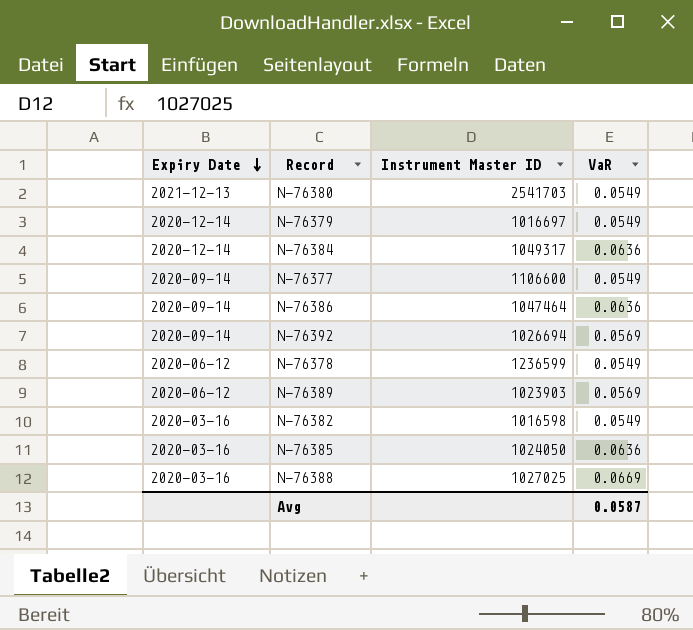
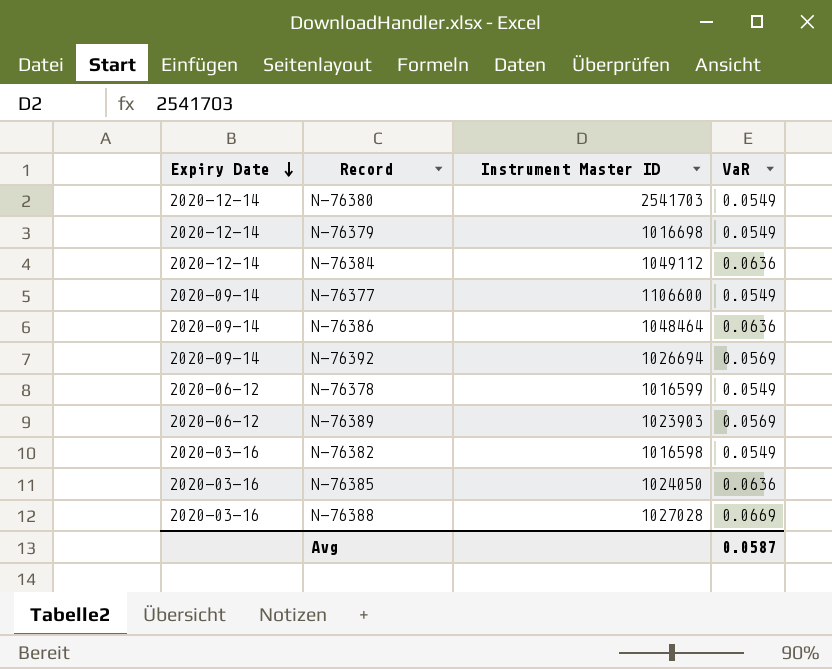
N-76380 | Expiry Date: 2021-12-13 -> 2020-12-14
N-76379 | Instrument Master ID: 1016697 -> 1016698
N-76384 | Instrument Master ID: 1049317 -> 1049112
N-76386 | Instrument Master ID: 1047464 -> 1048464
N-76378 | Instrument Master ID: 1236599 -> 1016599
N-76388 | Instrument Master ID: 1027025 -> 1027028

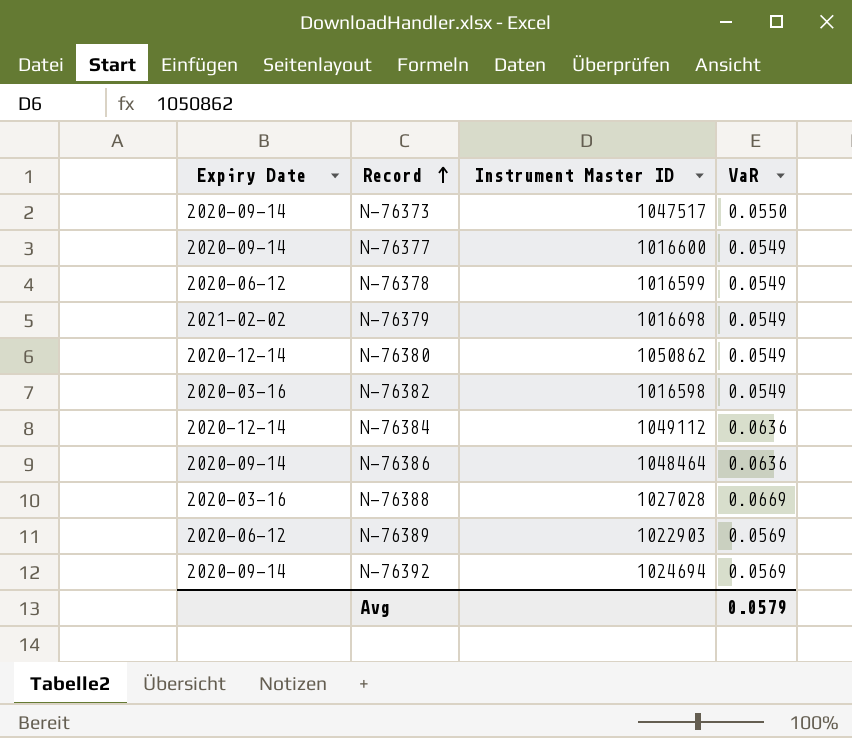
row order: Expiry Date descending -> Record ascending
row N-76385: 2020-03-16 | 1024050 | 0.0636 -> none
row N-76373: none -> 2020-09-14 | 1047517 | 0.0550
N-76377 | Instrument Master ID: 1106600 -> 1016600
N-76379 | Expiry Date: 2020-12-14 -> 2021-02-02
N-76380 | Instrument Master ID: 2541703 -> 1050862
N-76389 | Instrument Master ID: 1023903 -> 1022903
N-76392 | Instrument Master ID: 1026694 -> 1024694
Avg | VaR: 0.0587 -> 0.0579

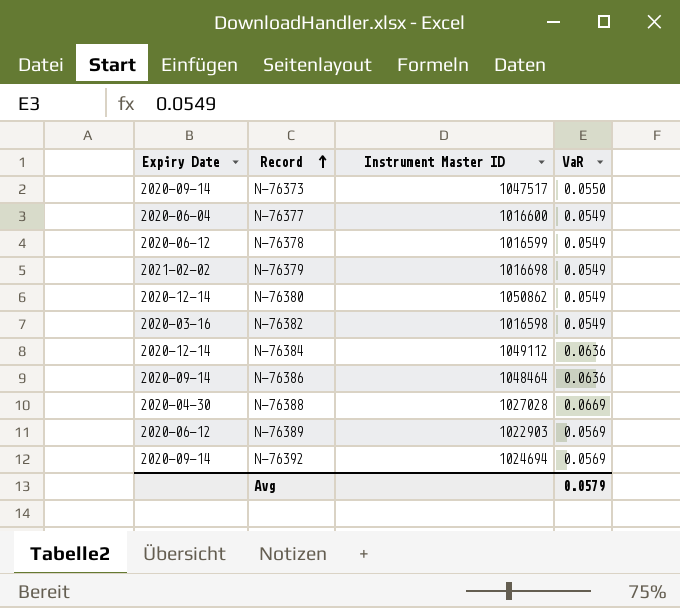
N-76377 | Expiry Date: 2020-09-14 -> 2020-06-04
N-76388 | Expiry Date: 2020-03-16 -> 2020-04-30

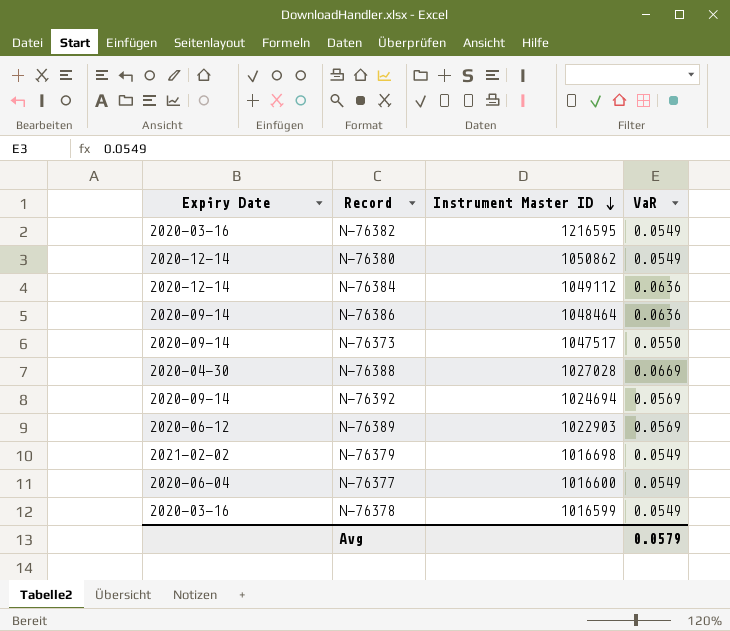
row order: Record ascending -> Instrument Master ID descending
N-76382 | Instrument Master ID: 1016598 -> 1216595
N-76378 | Expiry Date: 2020-06-12 -> 2020-03-16

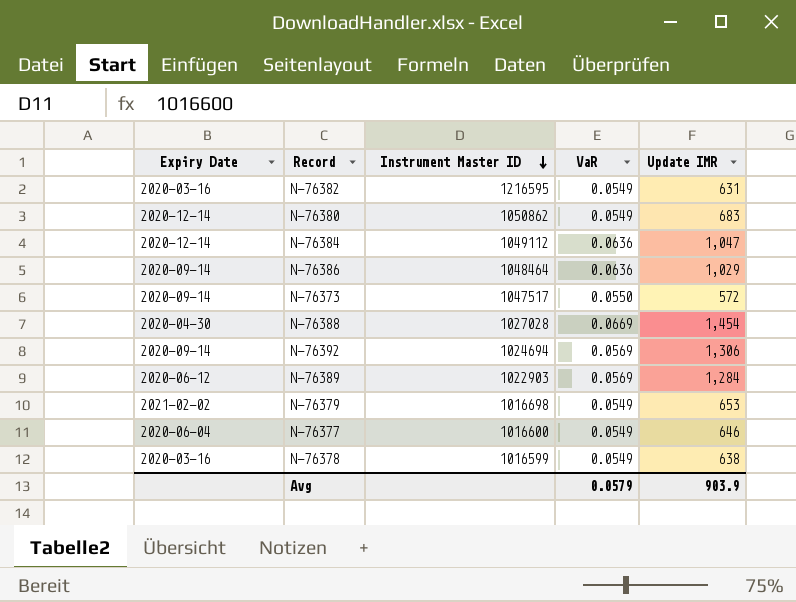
column Update IMR | position: none -> 5

